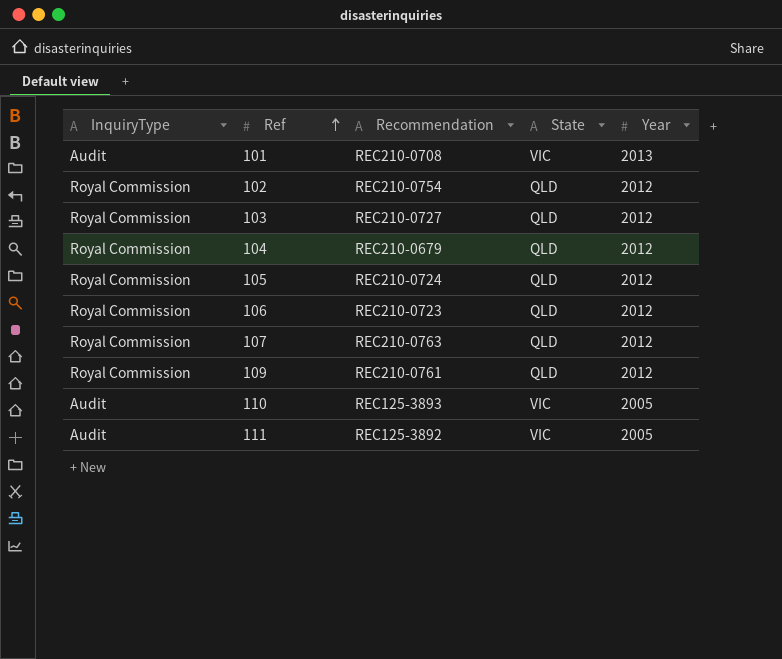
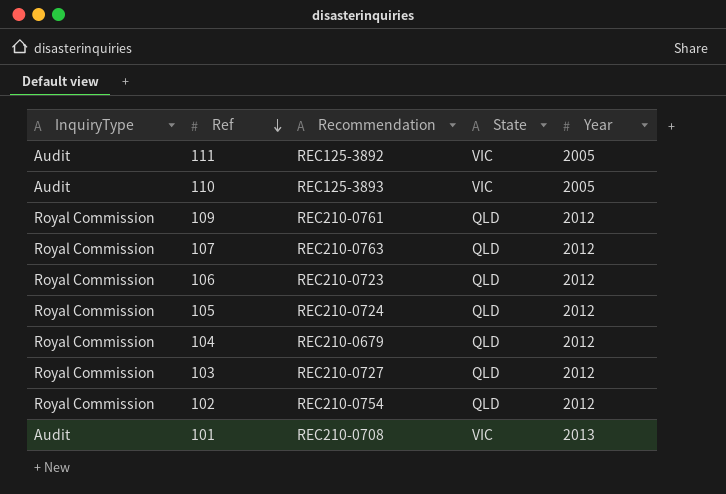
row order: Ref ascending -> Ref descending

